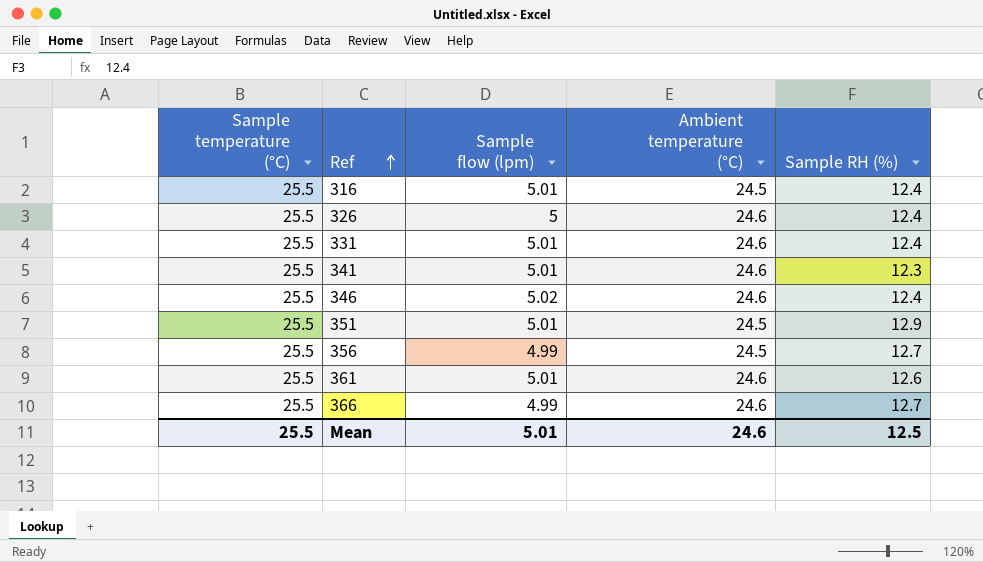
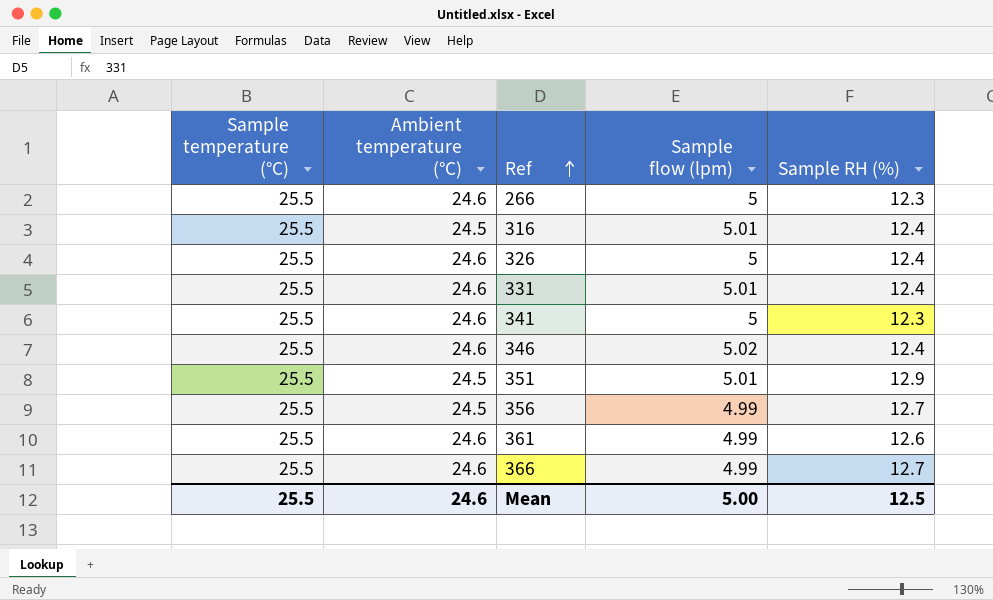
column Ambient temperature (°C) | position: 4 -> 2
row 266: none -> 25.5 | 24.6 | 5 | 12.3
341 | Sample flow (lpm): 5.01 -> 5
361 | Sample flow (lpm): 5.01 -> 4.99
Mean | Sample flow (lpm): 5.01 -> 5.00

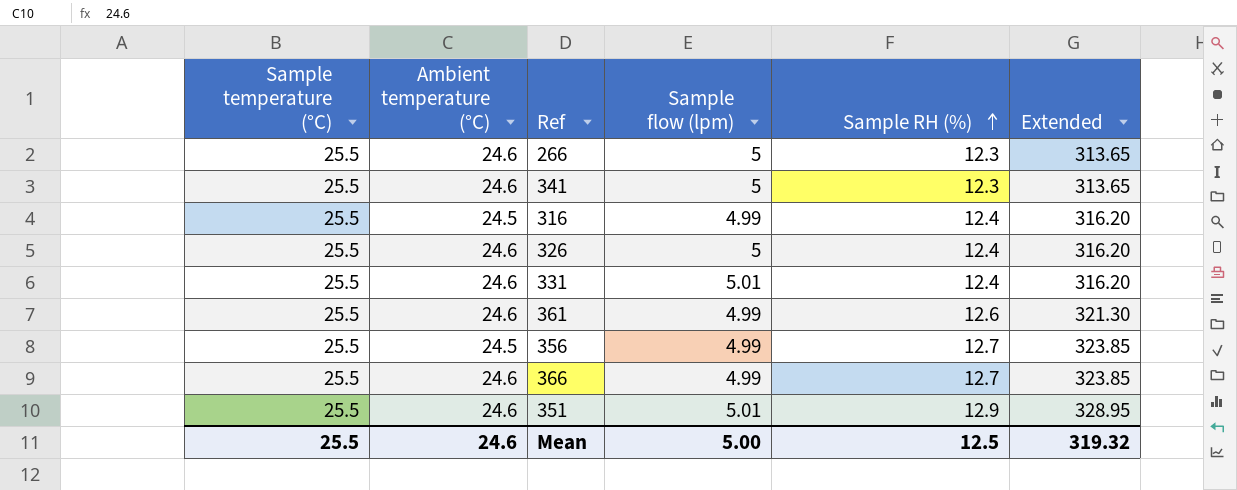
row order: Ref ascending -> Sample RH (%) ascending
column Extended | formula: none -> [Sample temperature (°C)] * [Sample RH (%)]
row 346: 25.5 | 24.6 | 5.02 | 12.4 -> none
316 | Sample flow (lpm): 5.01 -> 4.99
351 | Ambient temperature (°C): 24.5 -> 24.6

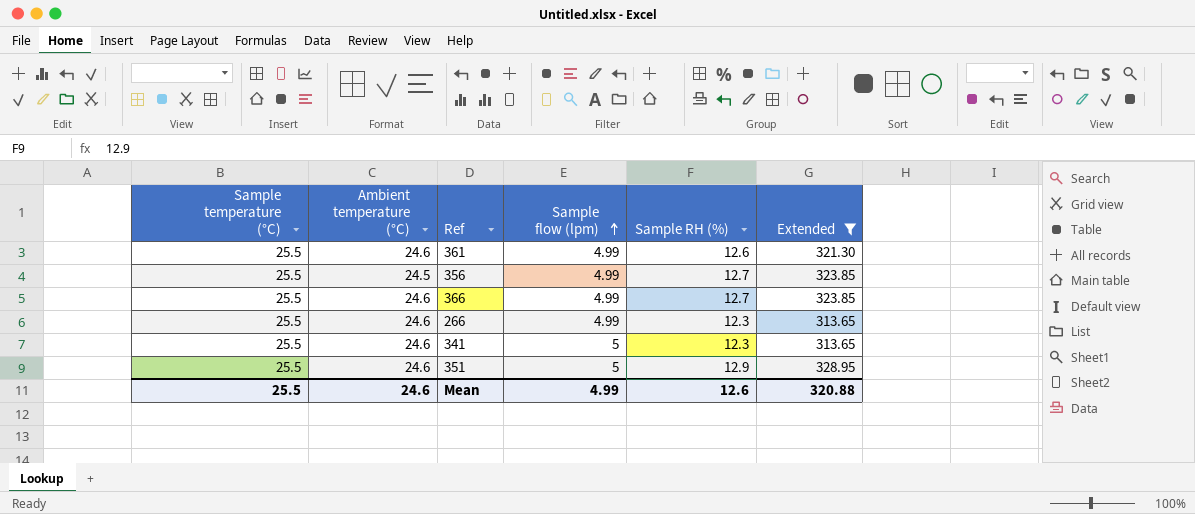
filter: none -> Extended != 316.20
row order: Sample RH (%) ascending -> Sample flow (lpm) ascending
266 | Sample flow (lpm): 5 -> 4.99
351 | Sample flow (lpm): 5.01 -> 5
Mean | Sample flow (lpm): 5.00 -> 4.99
Mean | Sample RH (%): 12.5 -> 12.6
Mean | Extended: 319.32 -> 320.88

